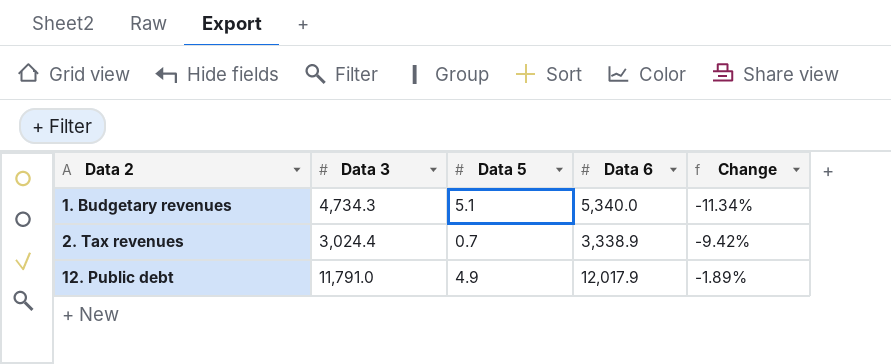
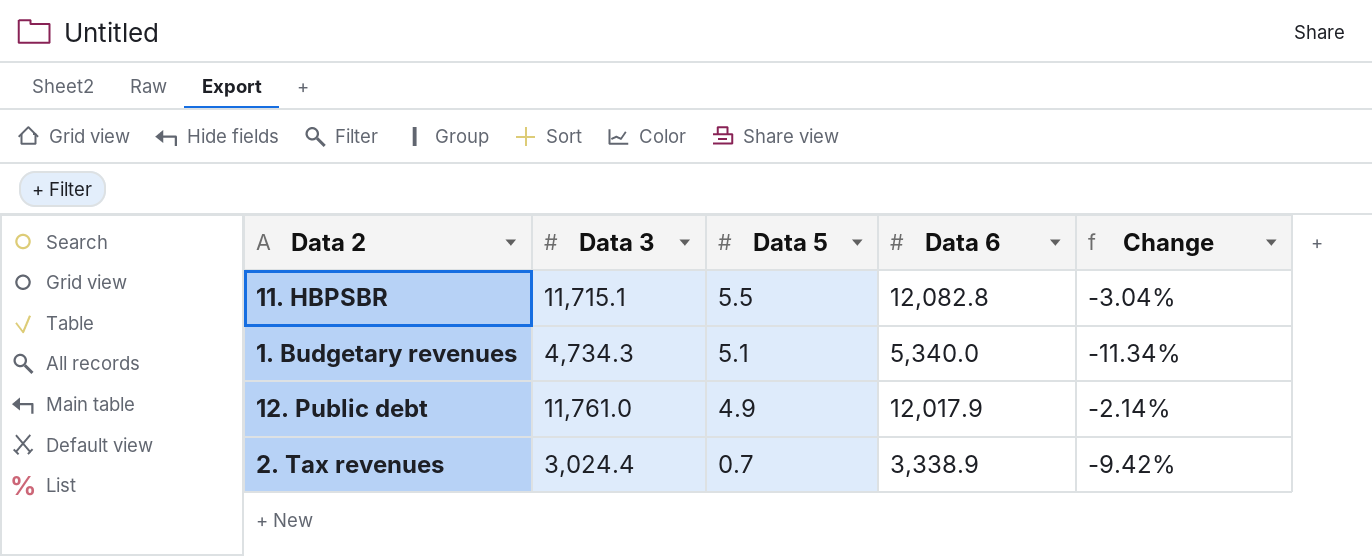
row order: Data 2 ascending -> Data 5 descending
row 11. HBPSBR: none -> 11,715.1 | 5.5 | 12,082.8 | -3.04%
12. Public debt | Data 3: 11,791.0 -> 11,761.0
12. Public debt | Change: -1.89% -> -2.14%

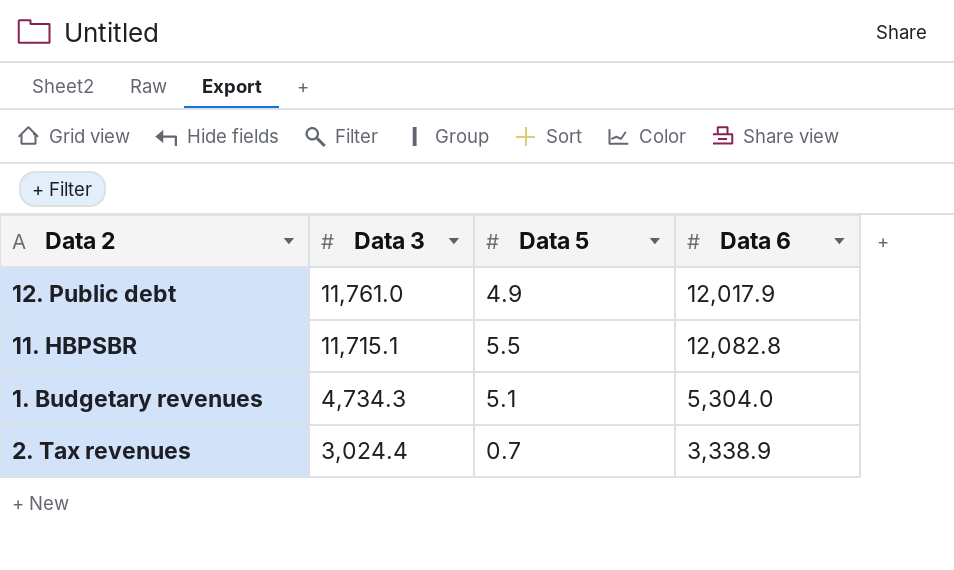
row order: Data 5 descending -> Data 3 descending
column Change | formula: ([Data 3] - [Data 6]) / [Data 6] -> none
1. Budgetary revenues | Data 6: 5,340.0 -> 5,304.0

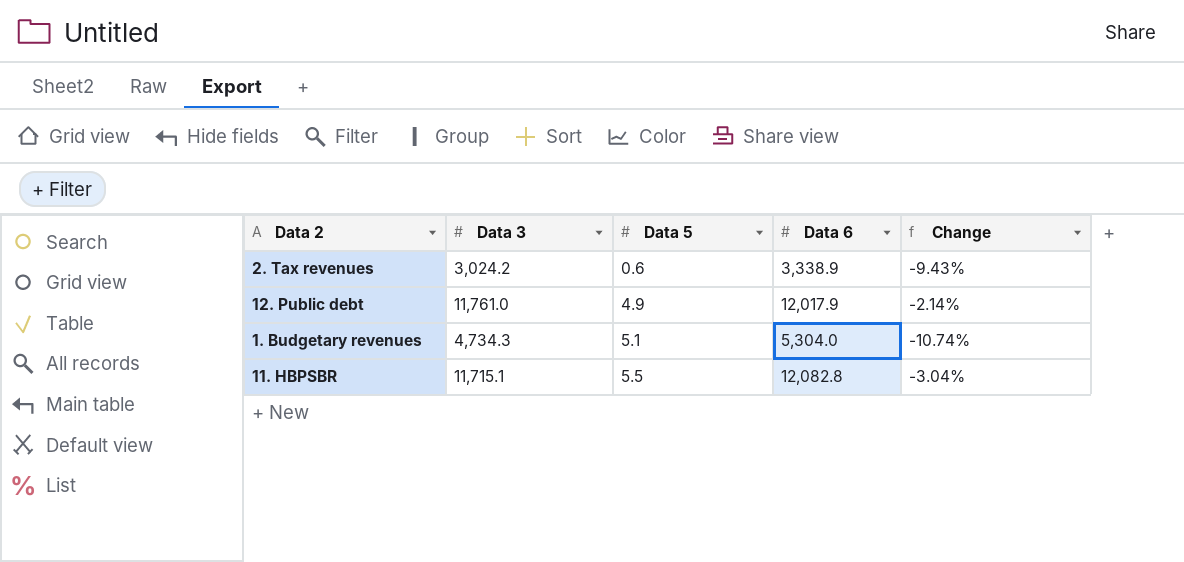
row order: Data 3 descending -> Data 5 ascending
column Change | formula: none -> ([Data 3] - [Data 6]) / [Data 6]
2. Tax revenues | Data 3: 3,024.4 -> 3,024.2
2. Tax revenues | Data 5: 0.7 -> 0.6

